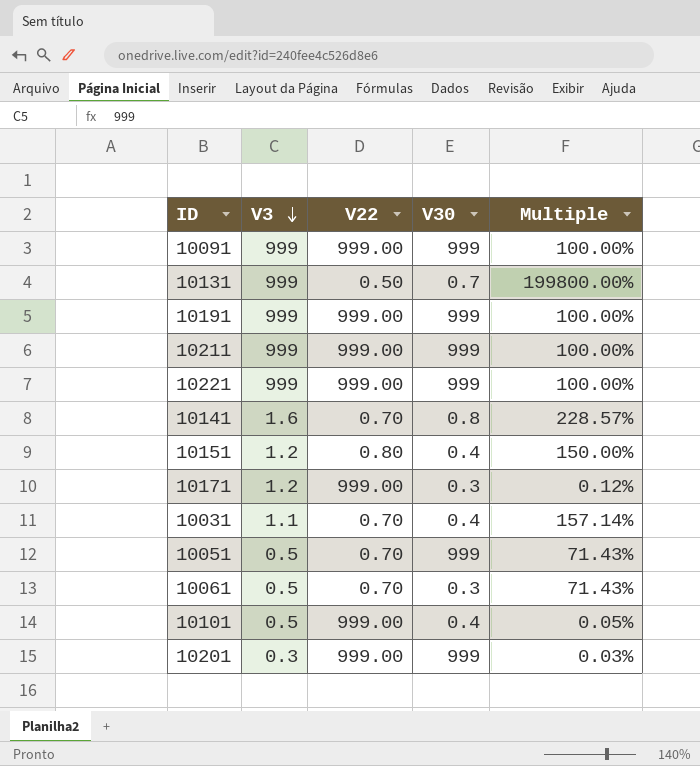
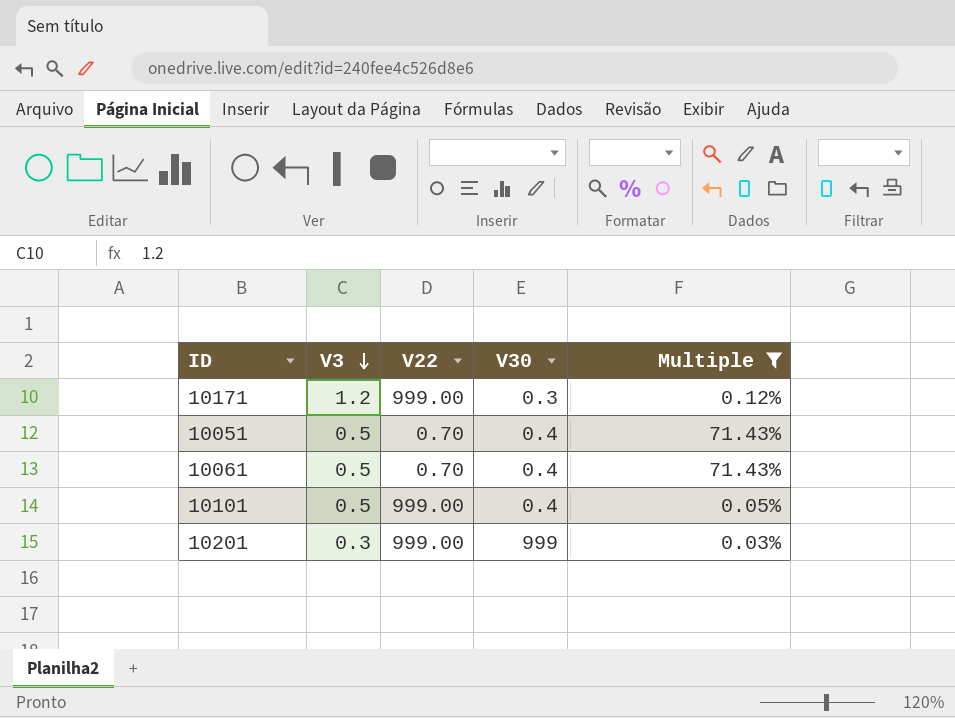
filter: none -> Multiple <= 71.43%
10051 | V30: 999 -> 0.4
10061 | V30: 0.3 -> 0.4

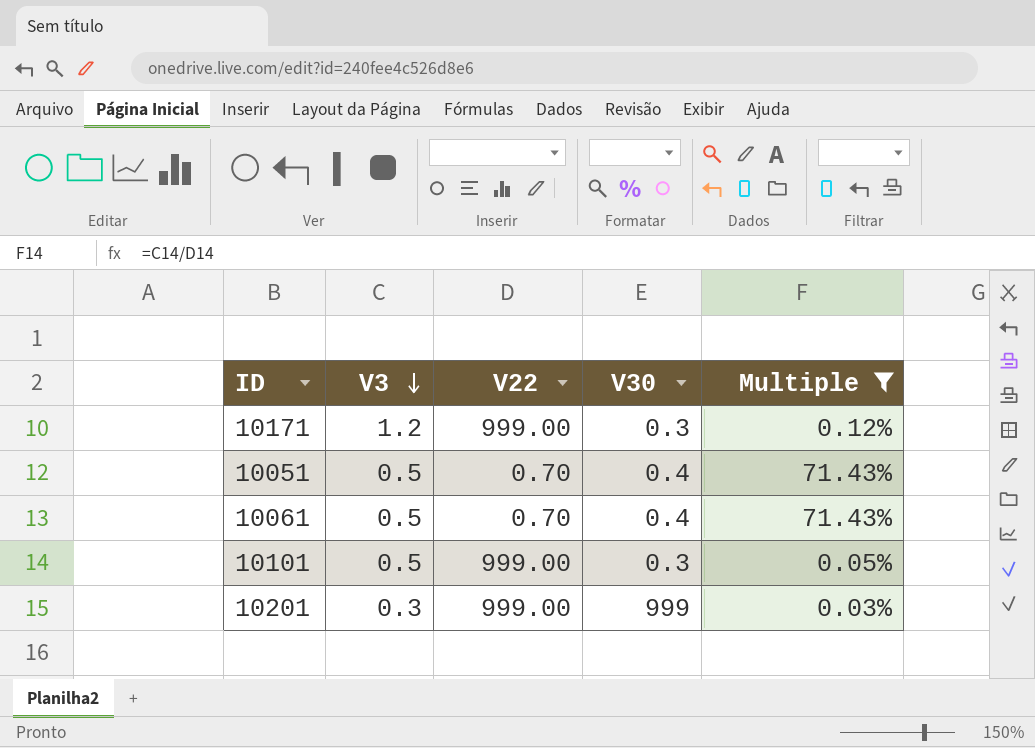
10101 | V30: 0.4 -> 0.3

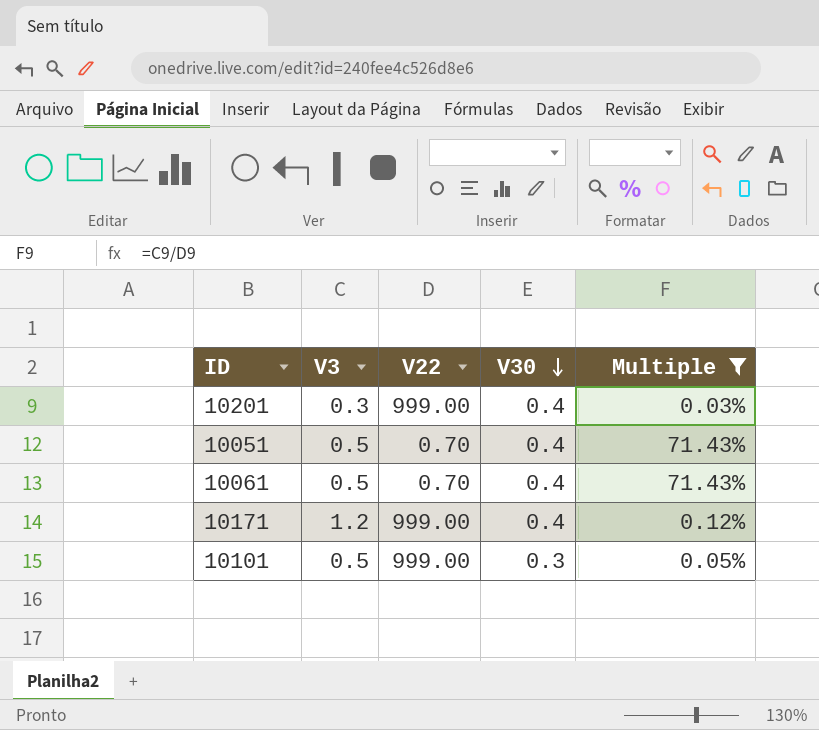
row order: V3 descending -> V30 descending
10201 | V30: 999 -> 0.4
10171 | V30: 0.3 -> 0.4

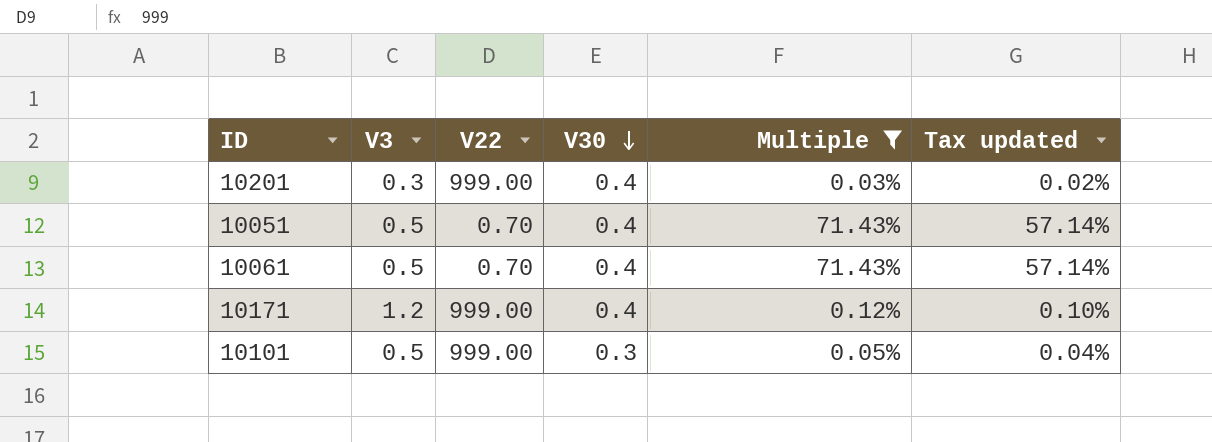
column Tax updated | formula: none -> [Multiple] * 0.8

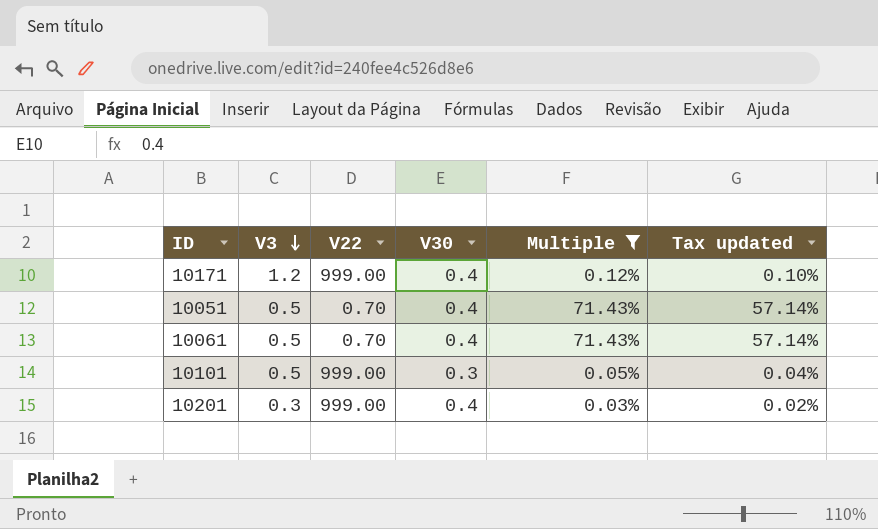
row order: V30 descending -> V3 descending

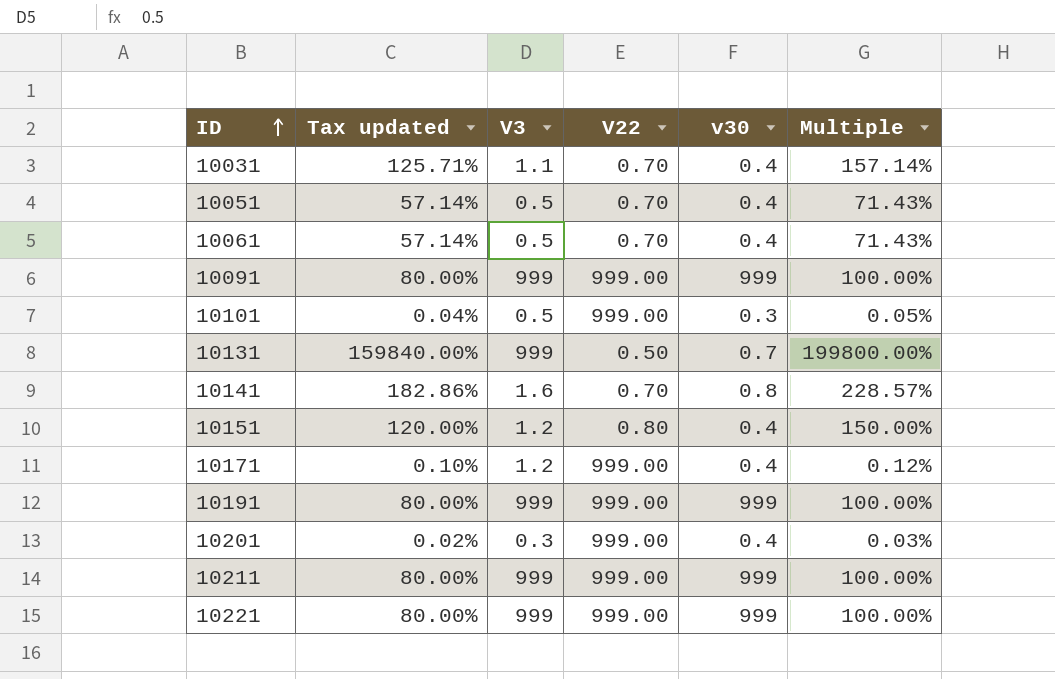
filter: Multiple <= 71.43% -> none
row order: V3 descending -> ID ascending
column Tax updated | position: 6 -> 2
column name: V30 -> v30

